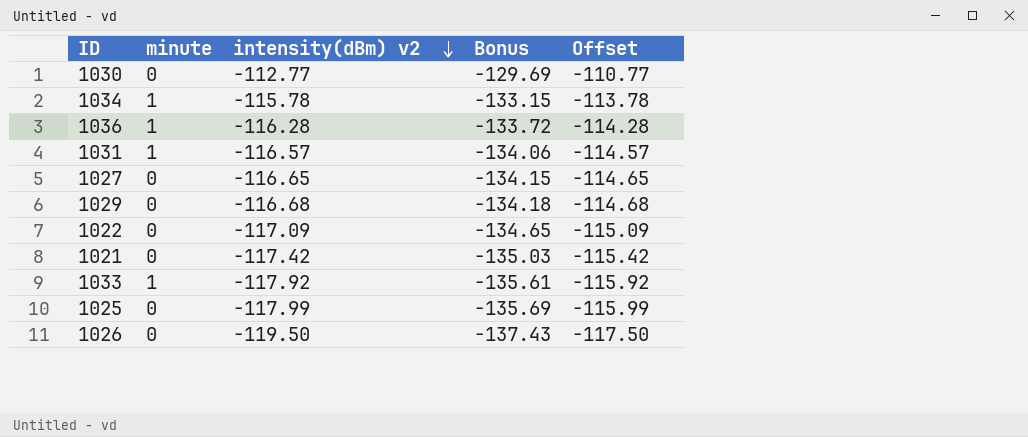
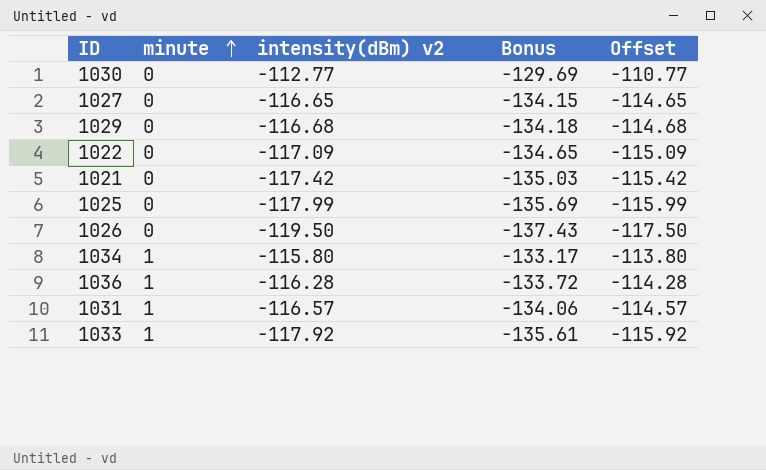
row order: intensity(dBm) v2 descending -> minute ascending
1034 | intensity(dBm) v2: -115.78 -> -115.80
1034 | Bonus: -133.15 -> -133.17
1034 | Offset: -113.78 -> -113.80

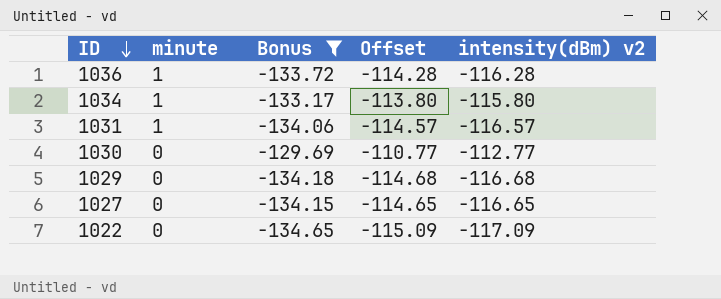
filter: none -> Bonus >= -134.65
row order: minute ascending -> ID descending
column intensity(dBm) v2 | position: 3 -> 5

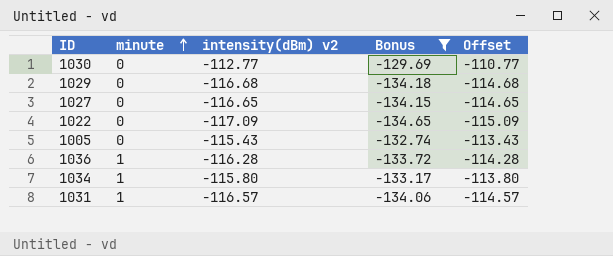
row order: ID descending -> minute ascending
column intensity(dBm) v2 | position: 5 -> 3
row 1005: none -> 0 | -115.43 | -132.74 | -113.43

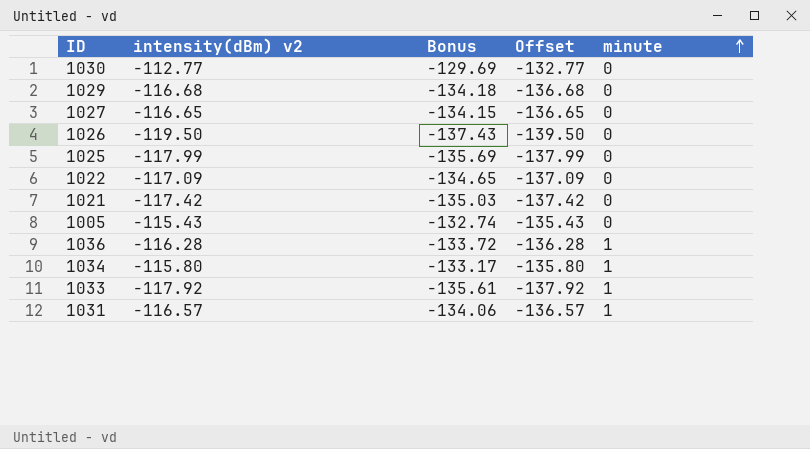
filter: Bonus >= -134.65 -> none
column Offset | formula: [intensity(dBm) v2] + 2 -> [intensity(dBm) v2] - 20
column minute | position: 2 -> 5

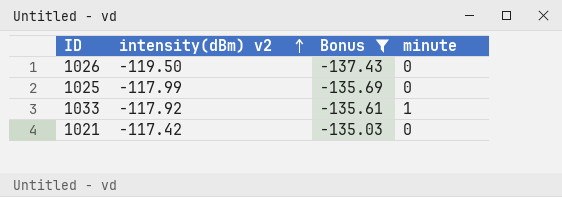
filter: none -> Bonus <= -135.03
row order: minute ascending -> intensity(dBm) v2 ascending
column Offset | formula: [intensity(dBm) v2] - 20 -> none

